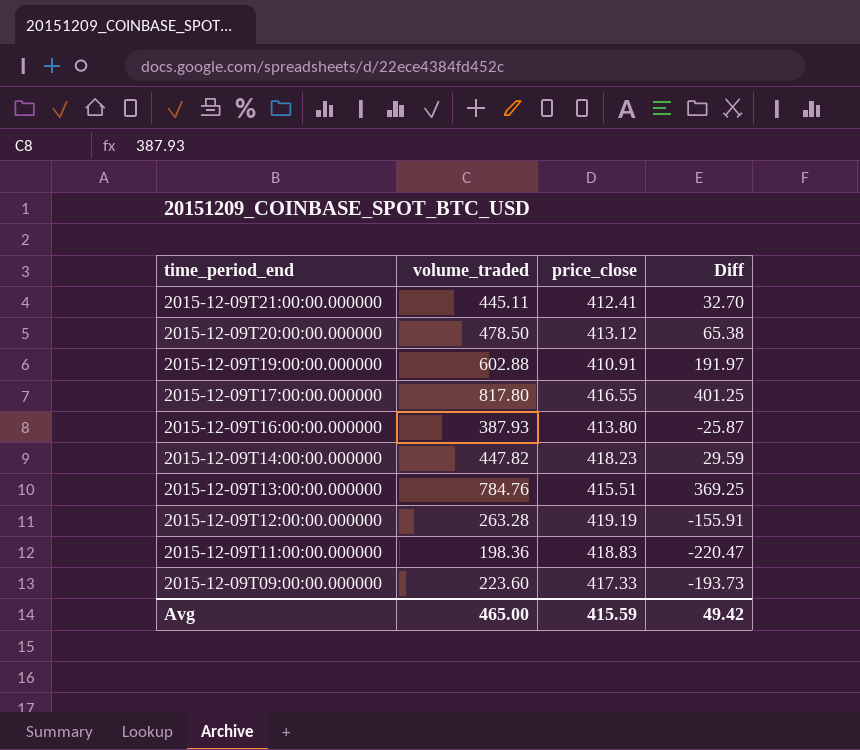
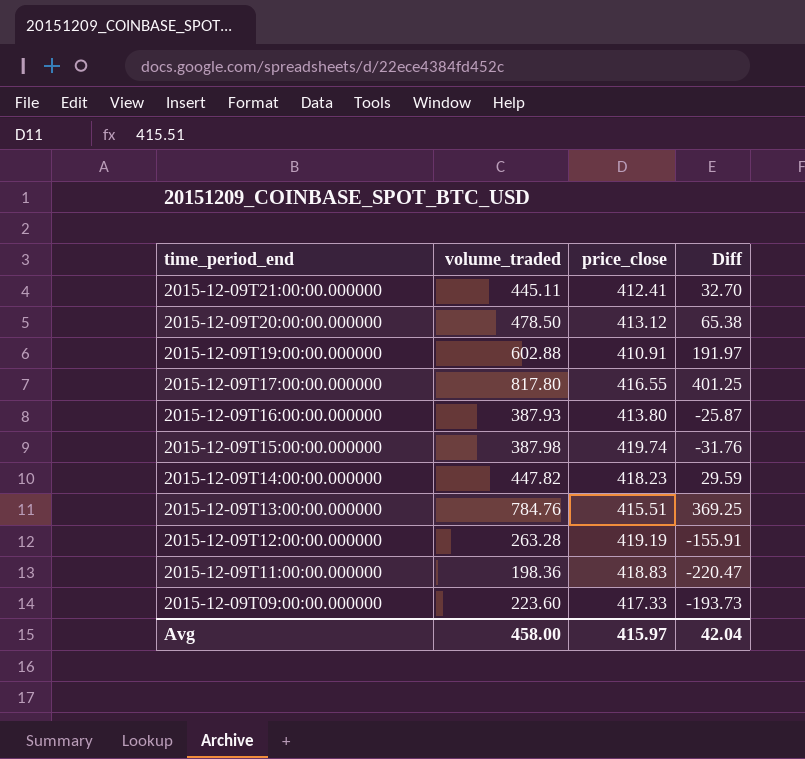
row 2015-12-09T15:00:00.000000: none -> 387.98 | 419.74 | -31.76
Avg | volume_traded: 465.00 -> 458.00
Avg | price_close: 415.59 -> 415.97
Avg | Diff: 49.42 -> 42.04

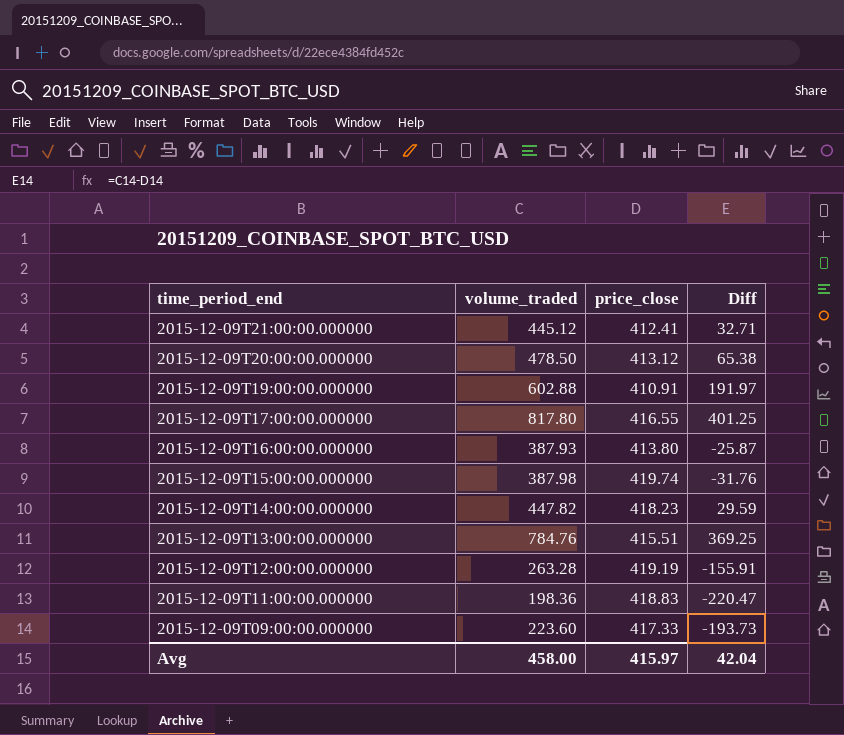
2015-12-09T21:00:00.000000 | volume_traded: 445.11 -> 445.12
2015-12-09T21:00:00.000000 | Diff: 32.70 -> 32.71

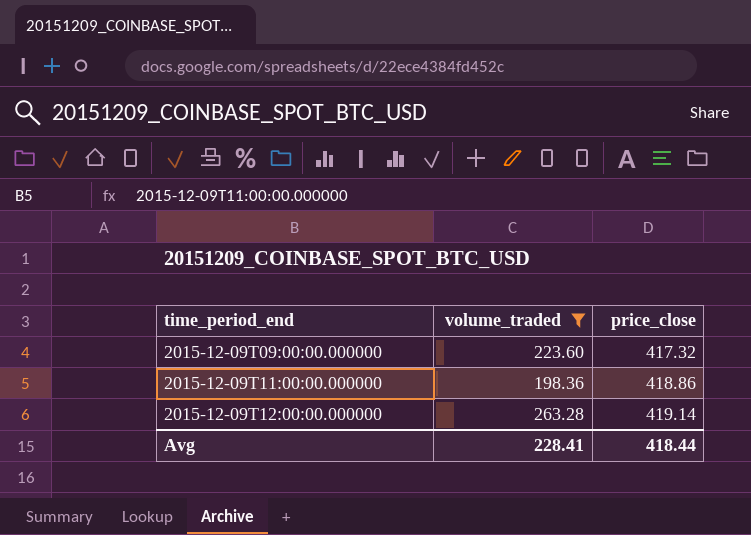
filter: none -> volume_traded <= 263.28
row order: time_period_end descending -> time_period_end ascending
column Diff | formula: [volume_traded] - [price_close] -> none
2015-12-09T09:00:00.000000 | price_close: 417.33 -> 417.32
2015-12-09T11:00:00.000000 | price_close: 418.83 -> 418.86
2015-12-09T12:00:00.000000 | price_close: 419.19 -> 419.14
Avg | volume_traded: 458.00 -> 228.41
Avg | price_close: 415.97 -> 418.44

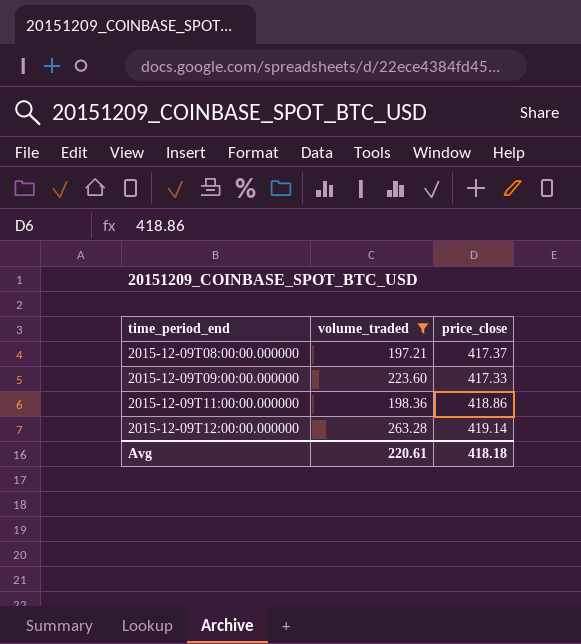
row 2015-12-09T08:00:00.000000: none -> 197.21 | 417.37
2015-12-09T09:00:00.000000 | price_close: 417.32 -> 417.33
Avg | volume_traded: 228.41 -> 220.61
Avg | price_close: 418.44 -> 418.18

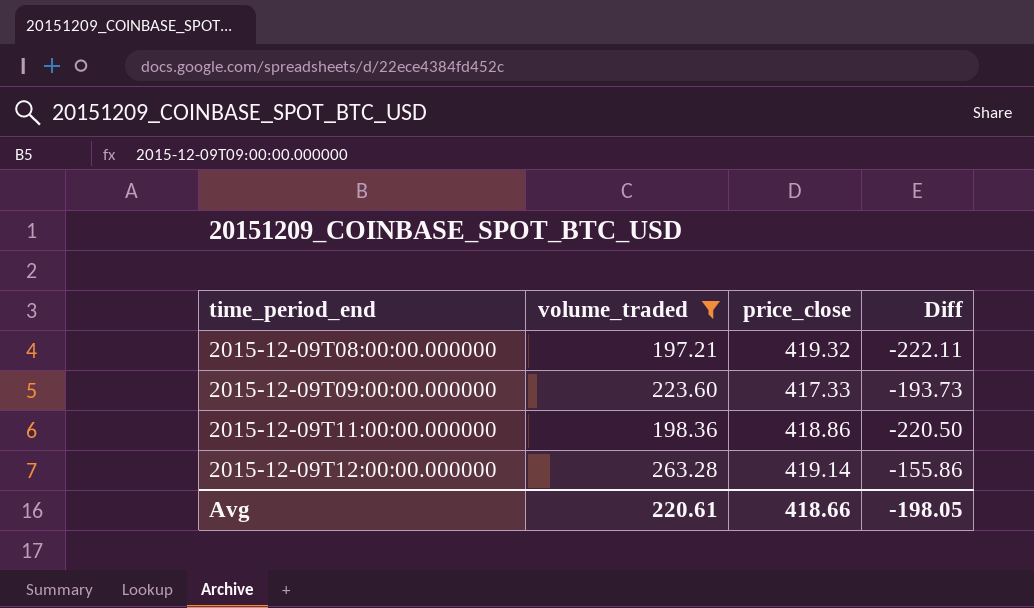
column Diff | formula: none -> [volume_traded] - [price_close]
2015-12-09T08:00:00.000000 | price_close: 417.37 -> 419.32
Avg | price_close: 418.18 -> 418.66

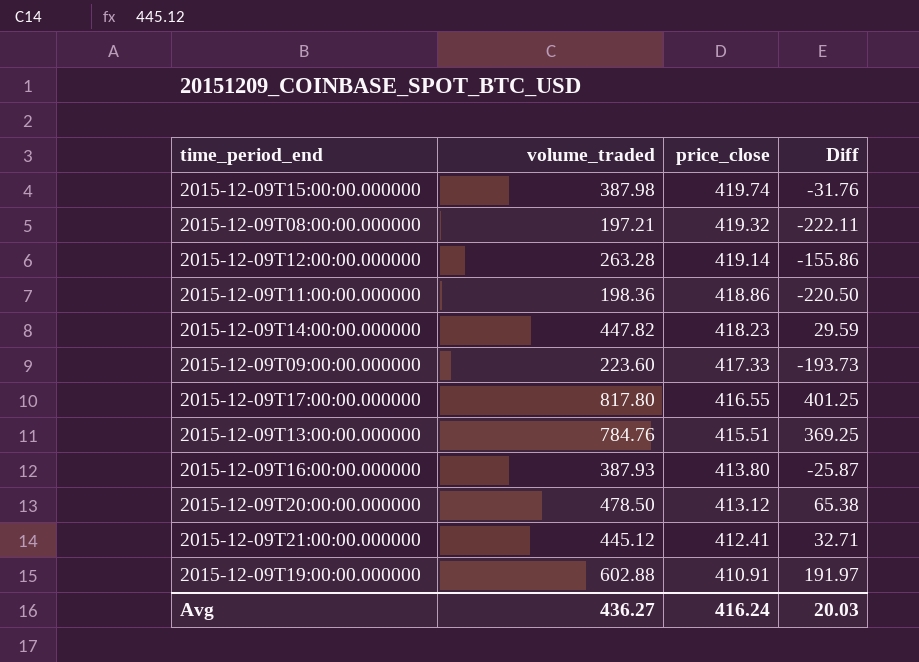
filter: volume_traded <= 263.28 -> none
row order: time_period_end ascending -> price_close descending
Avg | volume_traded: 220.61 -> 436.27
Avg | price_close: 418.66 -> 416.24
Avg | Diff: -198.05 -> 20.03

